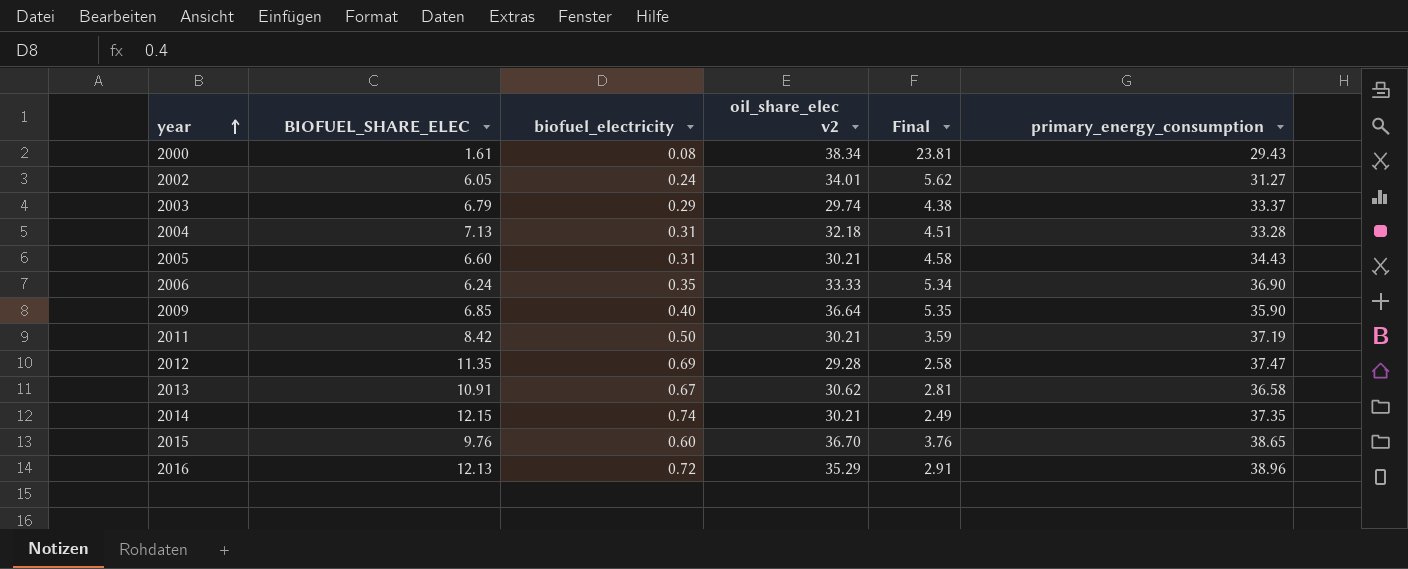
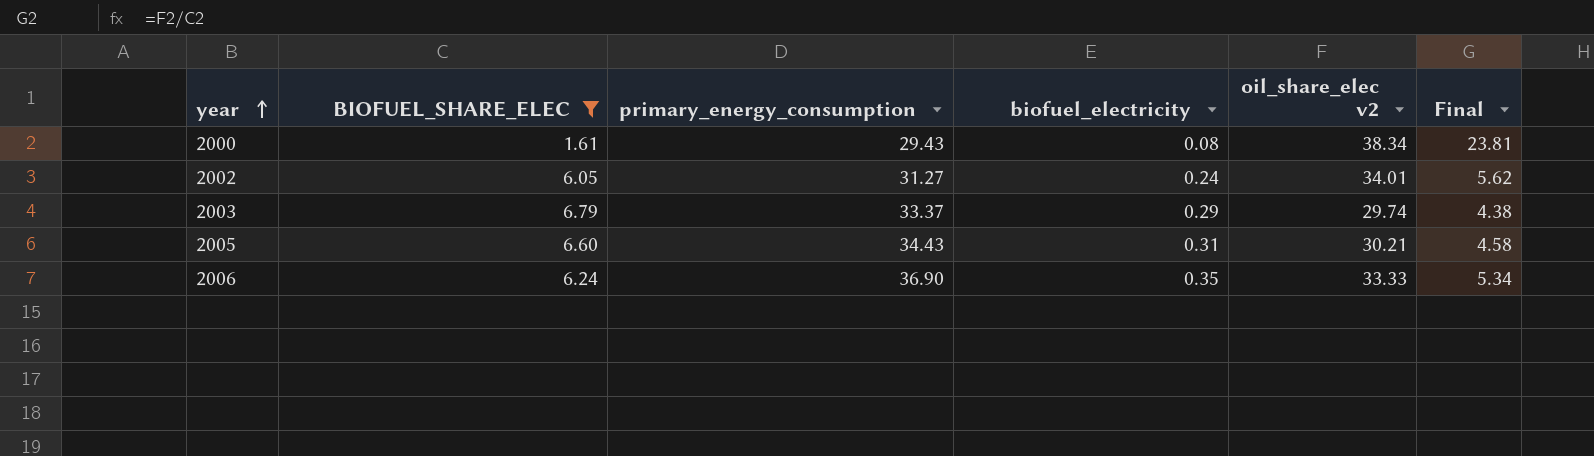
filter: none -> BIOFUEL_SHARE_ELEC <= 6.79
column primary_energy_consumption | position: 6 -> 3

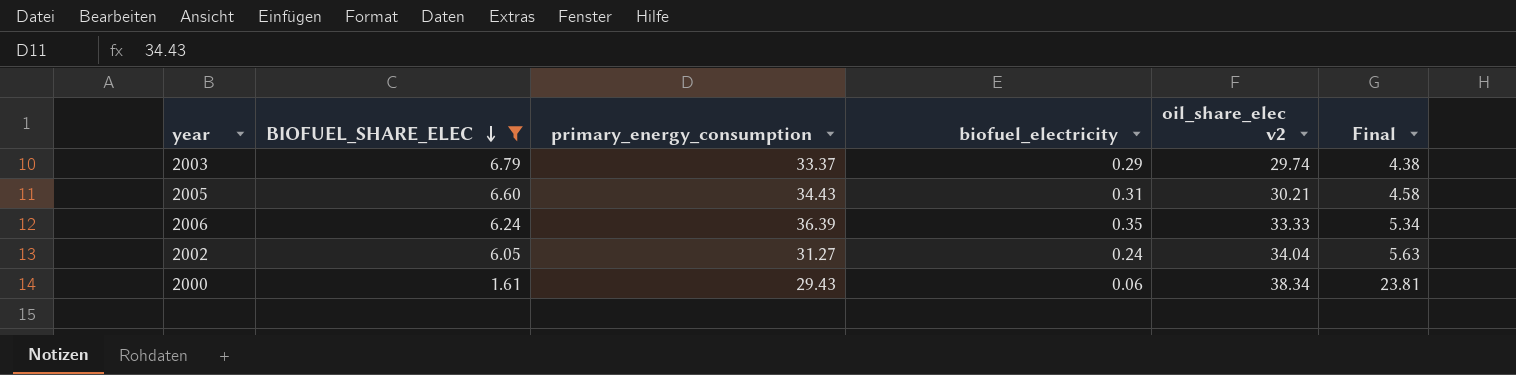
row order: year ascending -> BIOFUEL_SHARE_ELEC descending
2006 | primary_energy_consumption: 36.90 -> 36.39
2002 | oil_share_elec v2: 34.01 -> 34.04
2002 | Final: 5.62 -> 5.63
2000 | biofuel_electricity: 0.08 -> 0.06

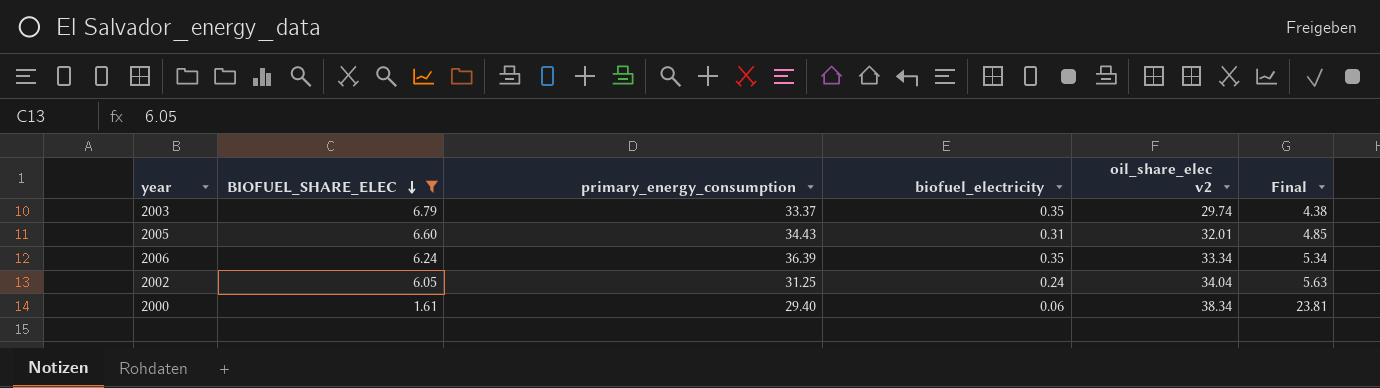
2003 | biofuel_electricity: 0.29 -> 0.35
2005 | oil_share_elec v2: 30.21 -> 32.01
2005 | Final: 4.58 -> 4.85
2006 | oil_share_elec v2: 33.33 -> 33.34
2002 | primary_energy_consumption: 31.27 -> 31.25
2000 | primary_energy_consumption: 29.43 -> 29.40

